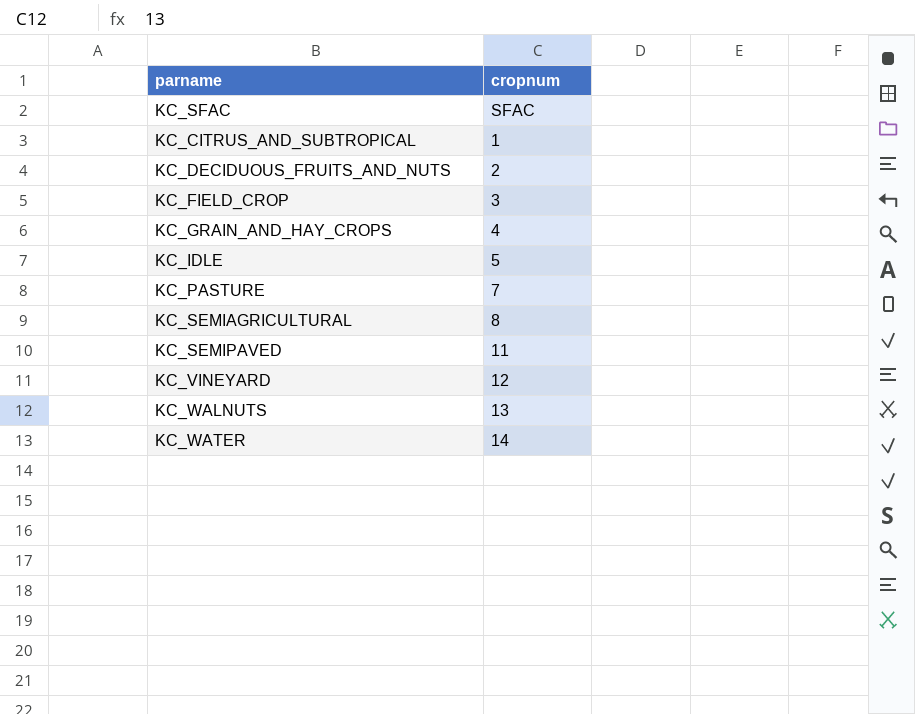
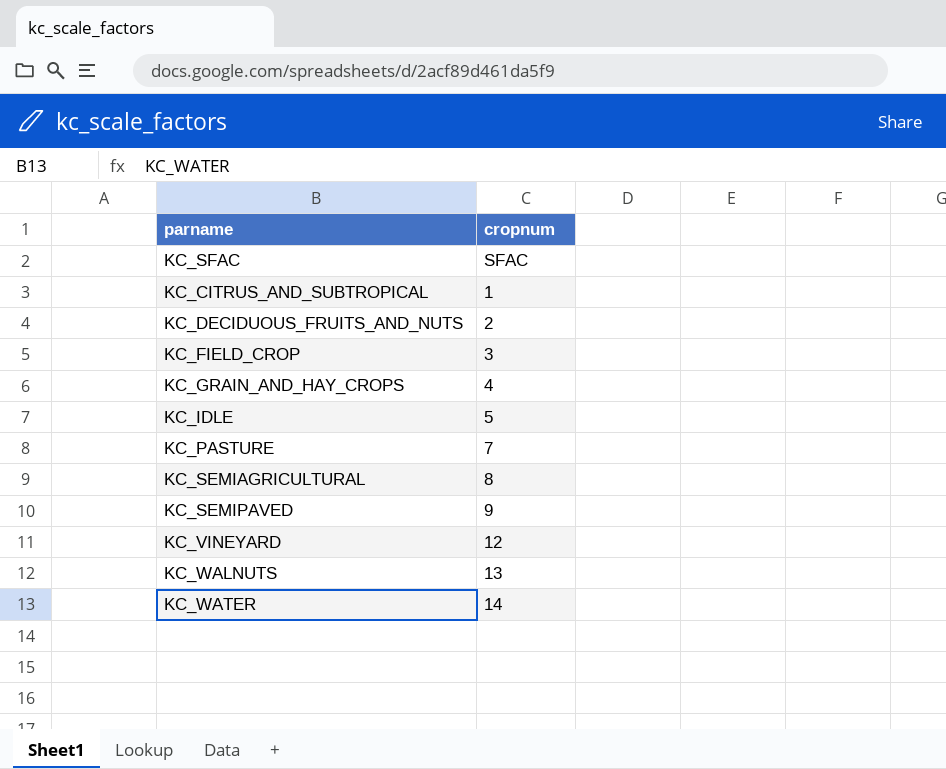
KC_SEMIPAVED | cropnum: 11 -> 9

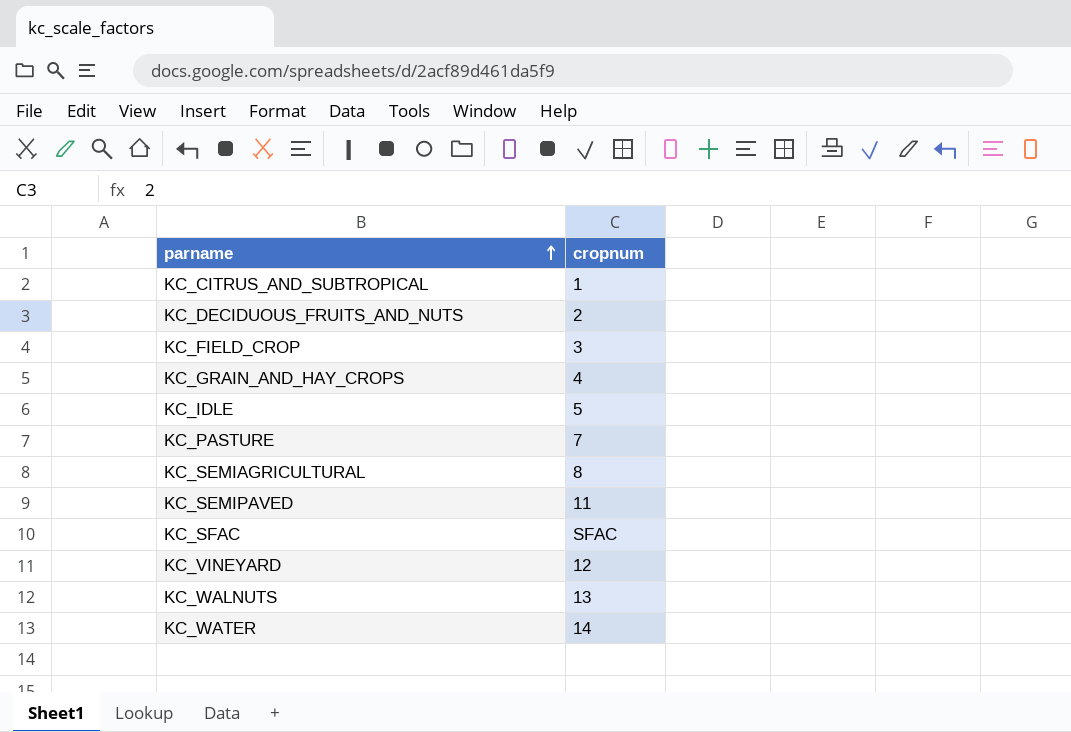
row order: none -> parname ascending
KC_SEMIPAVED | cropnum: 9 -> 11

